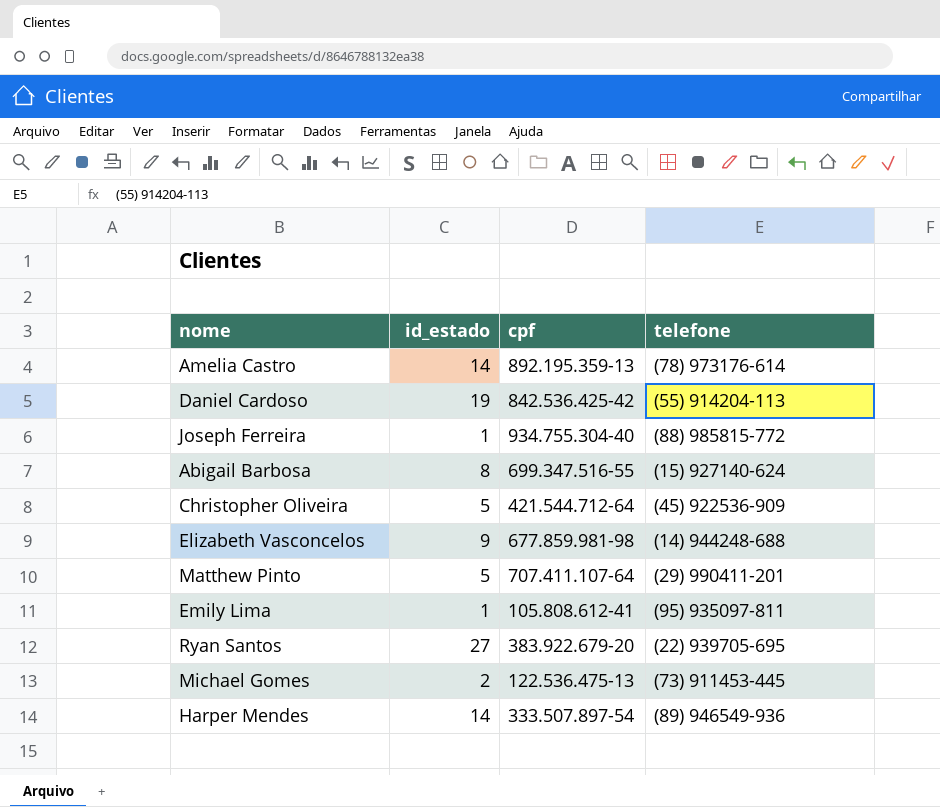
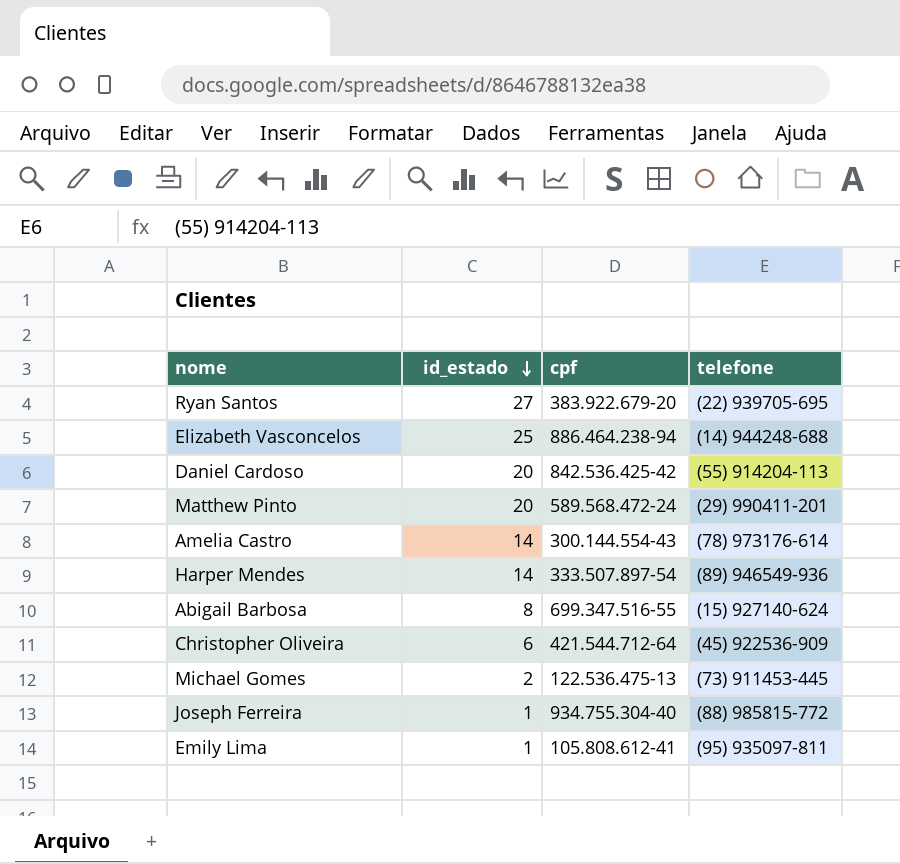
row order: none -> id_estado descending
Elizabeth Vasconcelos | id_estado: 9 -> 25
Elizabeth Vasconcelos | cpf: 677.859.981-98 -> 886.464.238-94
Daniel Cardoso | id_estado: 19 -> 20
Matthew Pinto | id_estado: 5 -> 20
Matthew Pinto | cpf: 707.411.107-64 -> 589.568.472-24
Amelia Castro | cpf: 892.195.359-13 -> 300.144.554-43
Christopher Oliveira | id_estado: 5 -> 6

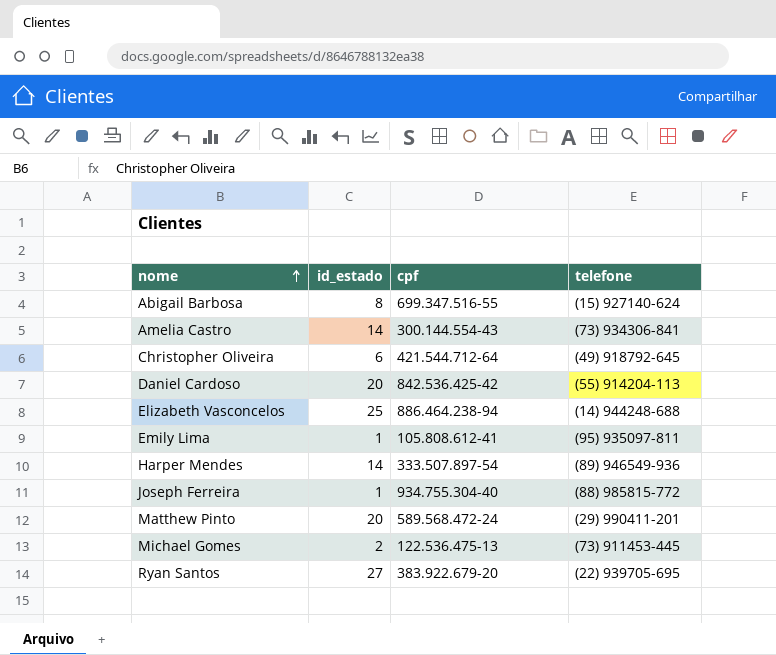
row order: id_estado descending -> nome ascending
Amelia Castro | telefone: (78) 973176-614 -> (73) 934306-841
Christopher Oliveira | telefone: (45) 922536-909 -> (49) 918792-645

